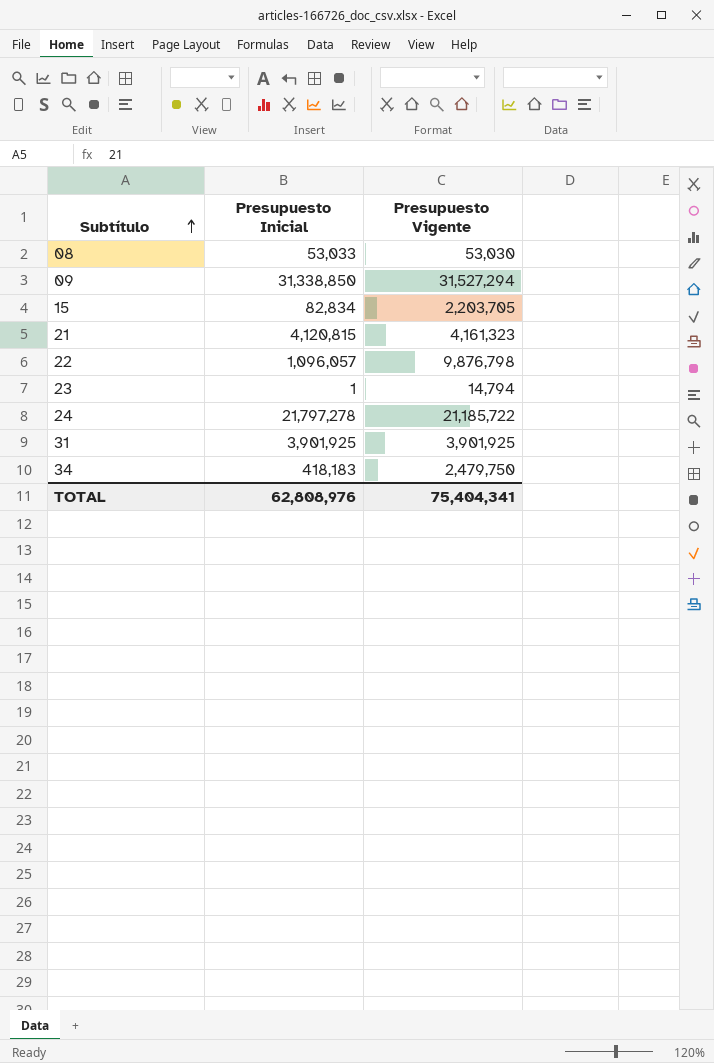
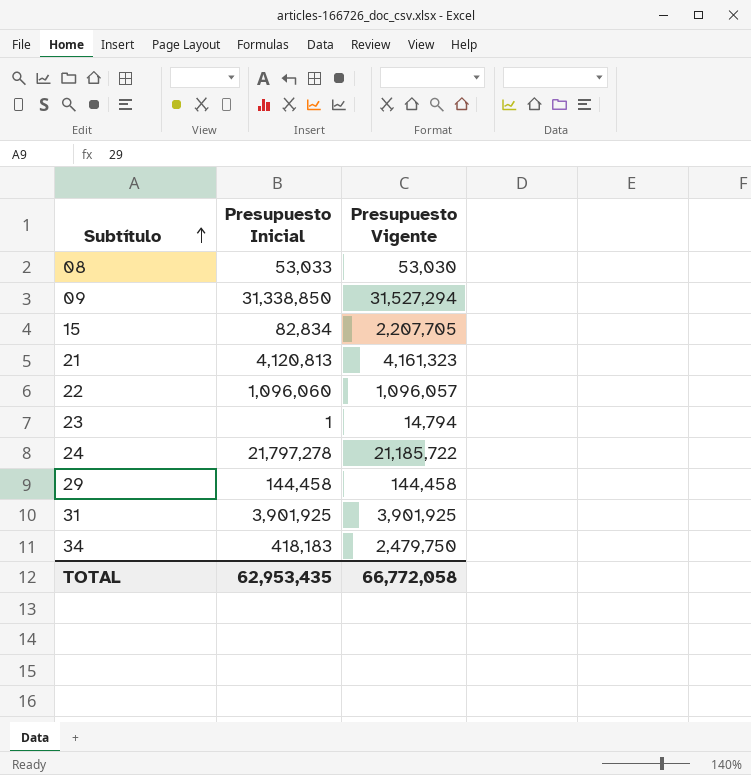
15 | Presupuesto Vigente: 2,203,705 -> 2,207,705
21 | Presupuesto Inicial: 4,120,815 -> 4,120,813
22 | Presupuesto Inicial: 1,096,057 -> 1,096,060
22 | Presupuesto Vigente: 9,876,798 -> 1,096,057
row 29: none -> 144,458 | 144,458
TOTAL | Presupuesto Inicial: 62,808,976 -> 62,953,435
TOTAL | Presupuesto Vigente: 75,404,341 -> 66,772,058

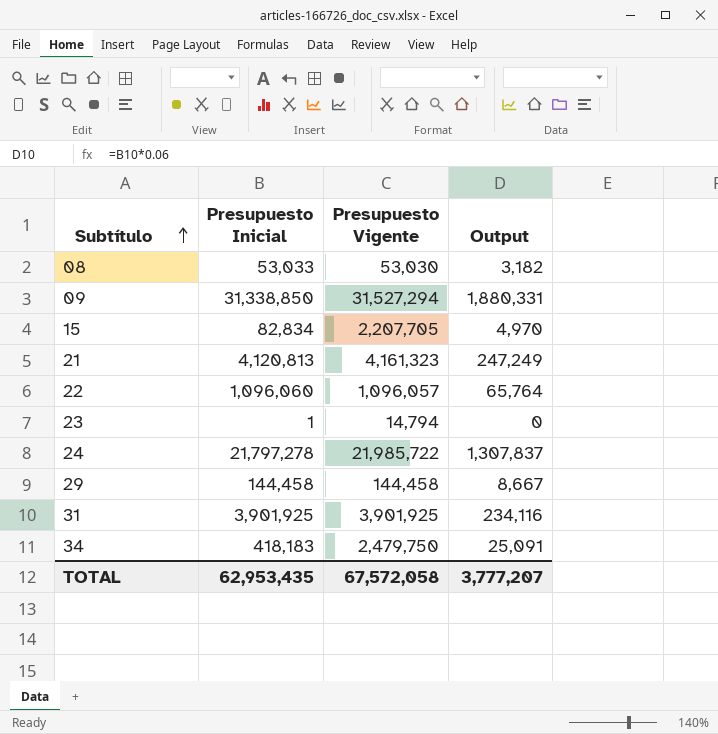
column Output | formula: none -> [Presupuesto Inicial] * 0.06
24 | Presupuesto Vigente: 21,185,722 -> 21,985,722
TOTAL | Presupuesto Vigente: 66,772,058 -> 67,572,058

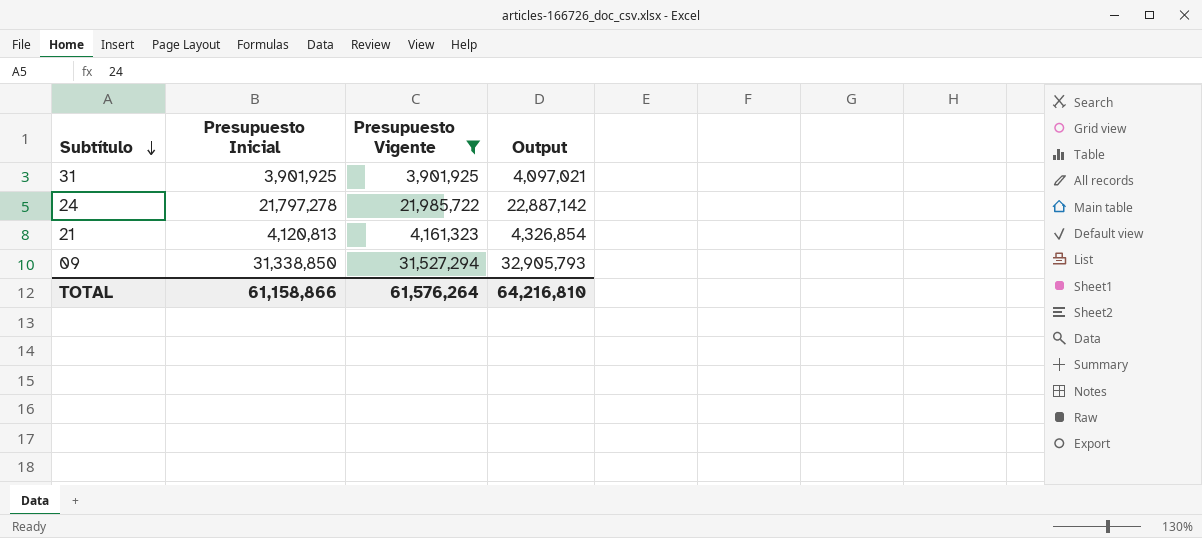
filter: none -> Presupuesto Vigente >= 3,901,925
row order: Subtítulo ascending -> Subtítulo descending
column Output | formula: [Presupuesto Inicial] * 0.06 -> [Presupuesto Inicial] * 1.05
TOTAL | Presupuesto Inicial: 62,953,435 -> 61,158,866
TOTAL | Presupuesto Vigente: 67,572,058 -> 61,576,264
TOTAL | Output: 3,777,207 -> 64,216,810

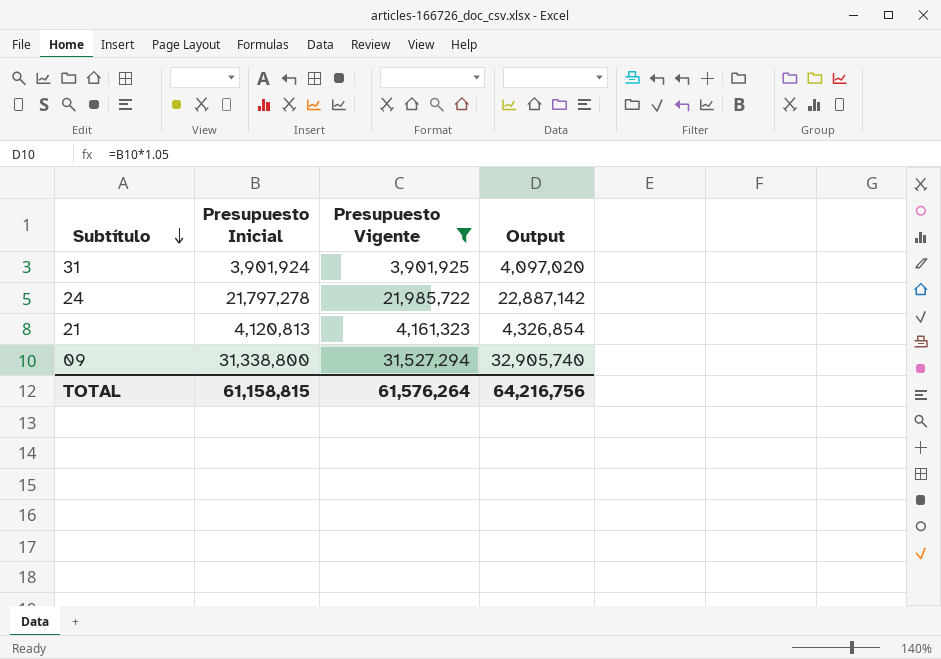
31 | Presupuesto Inicial: 3,901,925 -> 3,901,924
31 | Output: 4,097,021 -> 4,097,020
09 | Presupuesto Inicial: 31,338,850 -> 31,338,800
09 | Output: 32,905,793 -> 32,905,740
TOTAL | Presupuesto Inicial: 61,158,866 -> 61,158,815
TOTAL | Output: 64,216,810 -> 64,216,756

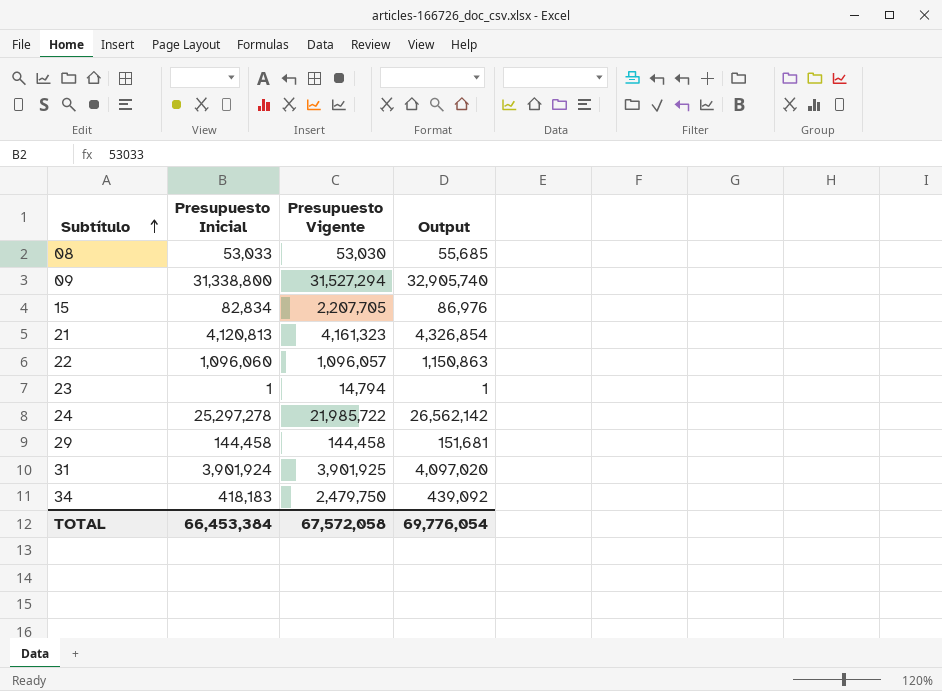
filter: Presupuesto Vigente >= 3,901,925 -> none
row order: Subtítulo descending -> Subtítulo ascending
24 | Presupuesto Inicial: 21,797,278 -> 25,297,278
24 | Output: 22,887,142 -> 26,562,142
TOTAL | Presupuesto Inicial: 61,158,815 -> 66,453,384
TOTAL | Presupuesto Vigente: 61,576,264 -> 67,572,058
TOTAL | Output: 64,216,756 -> 69,776,054

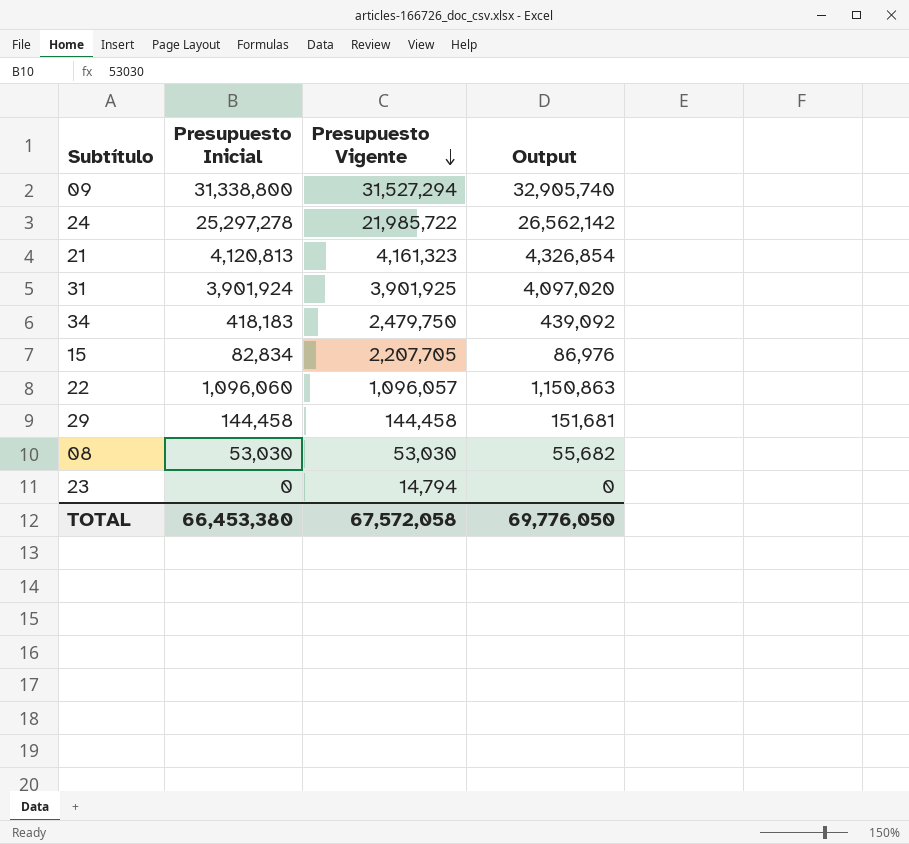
row order: Subtítulo ascending -> Presupuesto Vigente descending
08 | Presupuesto Inicial: 53,033 -> 53,030
08 | Output: 55,685 -> 55,682
23 | Presupuesto Inicial: 1 -> 0
23 | Output: 1 -> 0
TOTAL | Presupuesto Inicial: 66,453,384 -> 66,453,380
TOTAL | Output: 69,776,054 -> 69,776,050

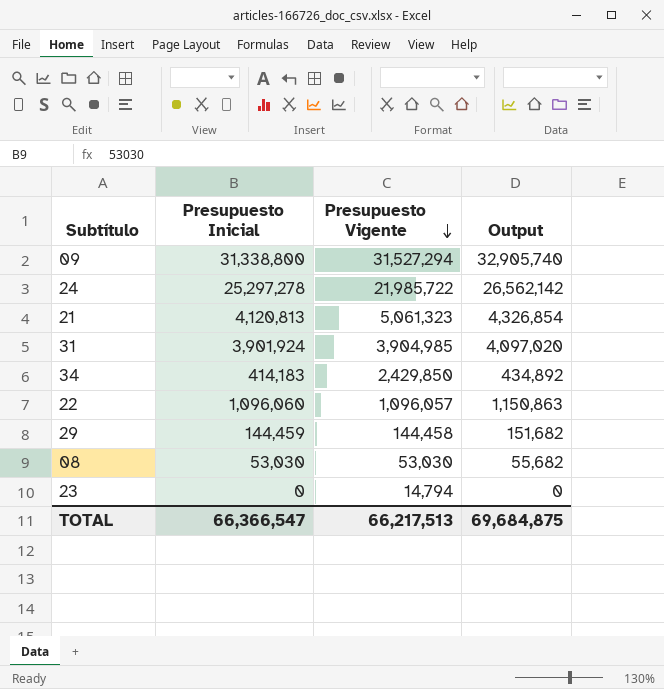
row 15: 82,834 | 2,207,705 | 86,976 -> none
21 | Presupuesto Vigente: 4,161,323 -> 5,061,323
31 | Presupuesto Vigente: 3,901,925 -> 3,904,985
34 | Presupuesto Inicial: 418,183 -> 414,183
34 | Presupuesto Vigente: 2,479,750 -> 2,429,850
34 | Output: 439,092 -> 434,892
29 | Presupuesto Inicial: 144,458 -> 144,459
29 | Output: 151,681 -> 151,682
TOTAL | Presupuesto Inicial: 66,453,380 -> 66,366,547
TOTAL | Presupuesto Vigente: 67,572,058 -> 66,217,513
TOTAL | Output: 69,776,050 -> 69,684,875

